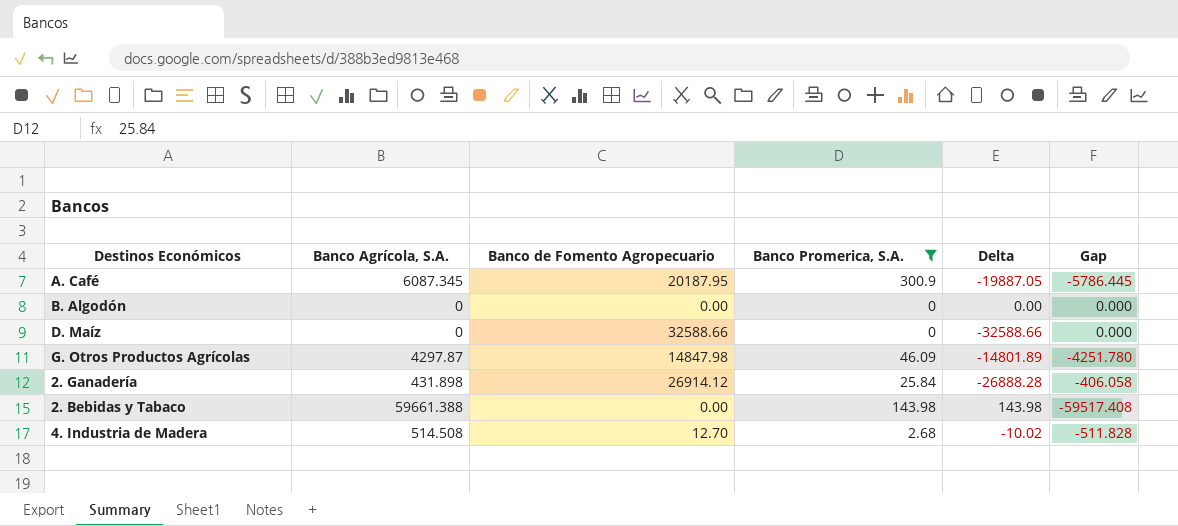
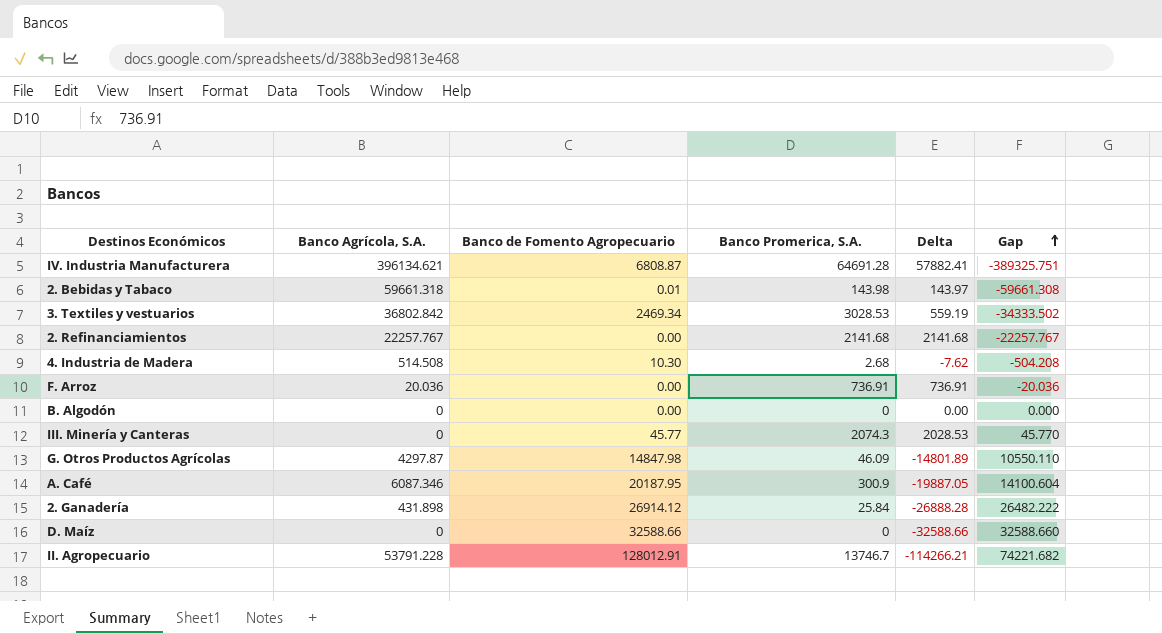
filter: Banco Promerica, S.A. <= 300.9 -> none
row order: none -> Gap ascending
column Gap | formula: [Banco Promerica, S.A.] - [Banco Agrícola, S.A.] -> [Banco de Fomento Agropecuario] - [Banco Agrícola, S.A.]
2. Bebidas y Tabaco | Banco Agrícola, S.A.: 59661.388 -> 59661.318
2. Bebidas y Tabaco | Banco de Fomento Agropecuario: 0.00 -> 0.01
2. Bebidas y Tabaco | Delta: 143.98 -> 143.97
4. Industria de Madera | Banco de Fomento Agropecuario: 12.70 -> 10.30
4. Industria de Madera | Delta: -10.02 -> -7.62
A. Café | Banco Agrícola, S.A.: 6087.345 -> 6087.346

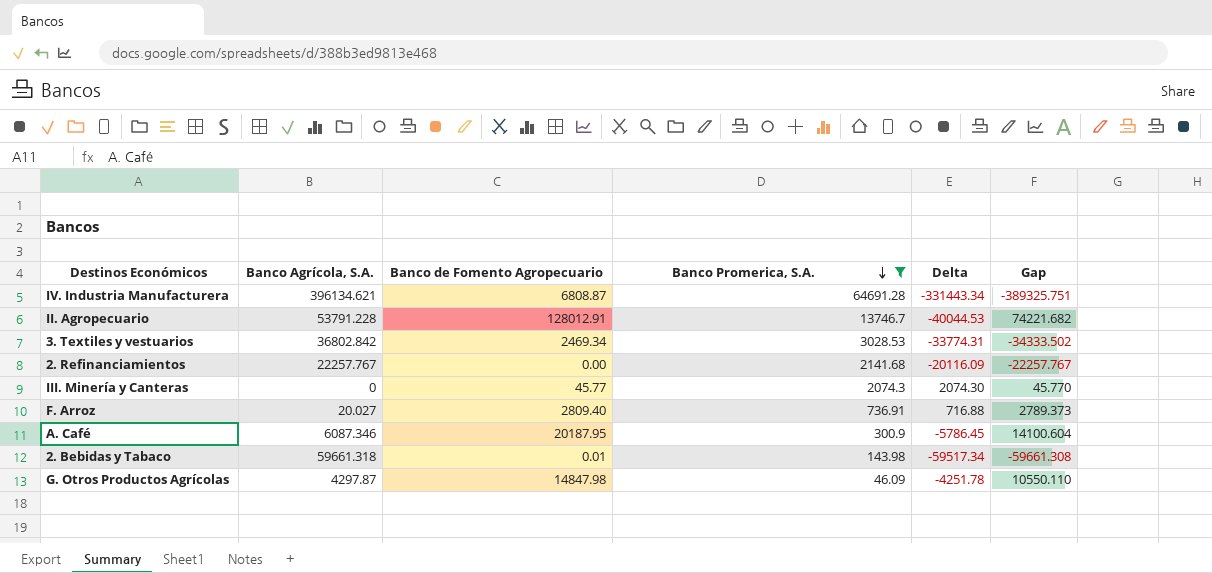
filter: none -> Banco Promerica, S.A. >= 46.09
row order: Gap ascending -> Banco Promerica, S.A. descending
column Delta | formula: [Banco Promerica, S.A.] - [Banco de Fomento Agropecuario] -> [Banco Promerica, S.A.] - [Banco Agrícola, S.A.]
F. Arroz | Banco Agrícola, S.A.: 20.036 -> 20.027
F. Arroz | Banco de Fomento Agropecuario: 0.00 -> 2809.40
F. Arroz | Gap: -20.036 -> 2789.373

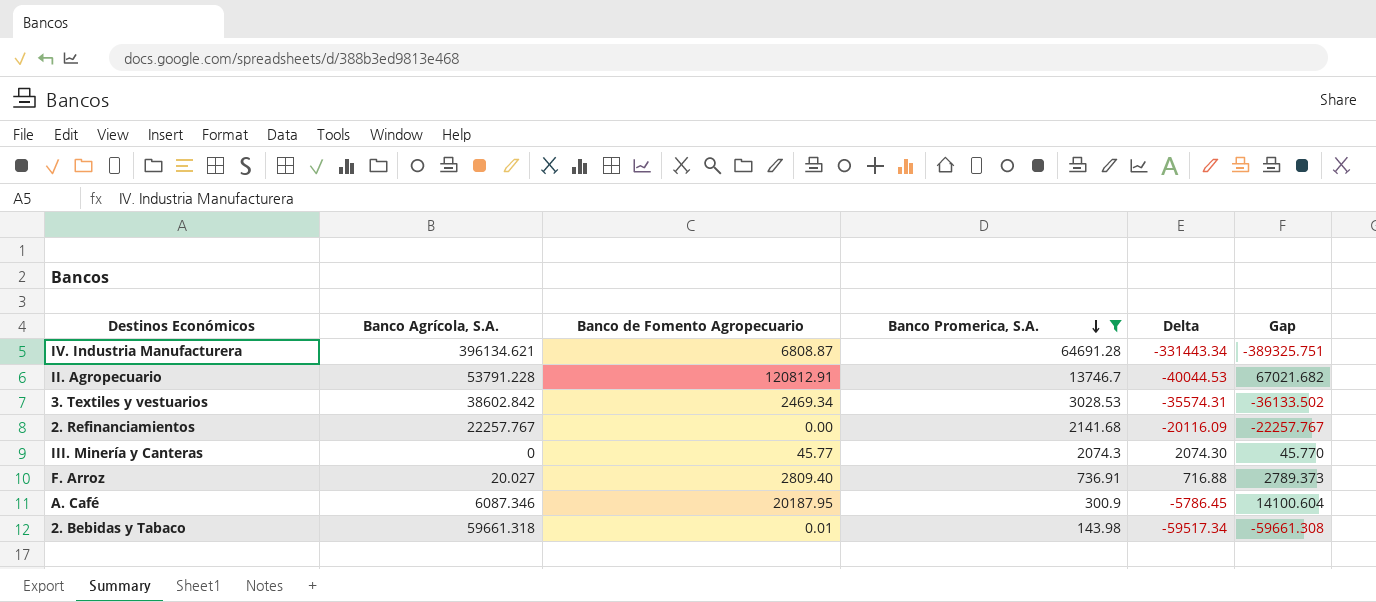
row G. Otros Productos Agrícolas: 4297.87 | 14847.98 | 46.09 | -4251.78 | 10550.110 -> none
II. Agropecuario | Banco de Fomento Agropecuario: 128012.91 -> 120812.91
II. Agropecuario | Gap: 74221.682 -> 67021.682
3. Textiles y vestuarios | Banco Agrícola, S.A.: 36802.842 -> 38602.842
3. Textiles y vestuarios | Delta: -33774.31 -> -35574.31
3. Textiles y vestuarios | Gap: -34333.502 -> -36133.502

